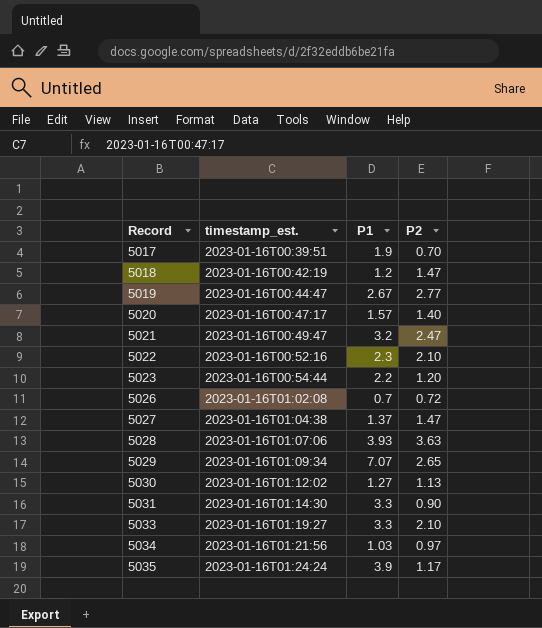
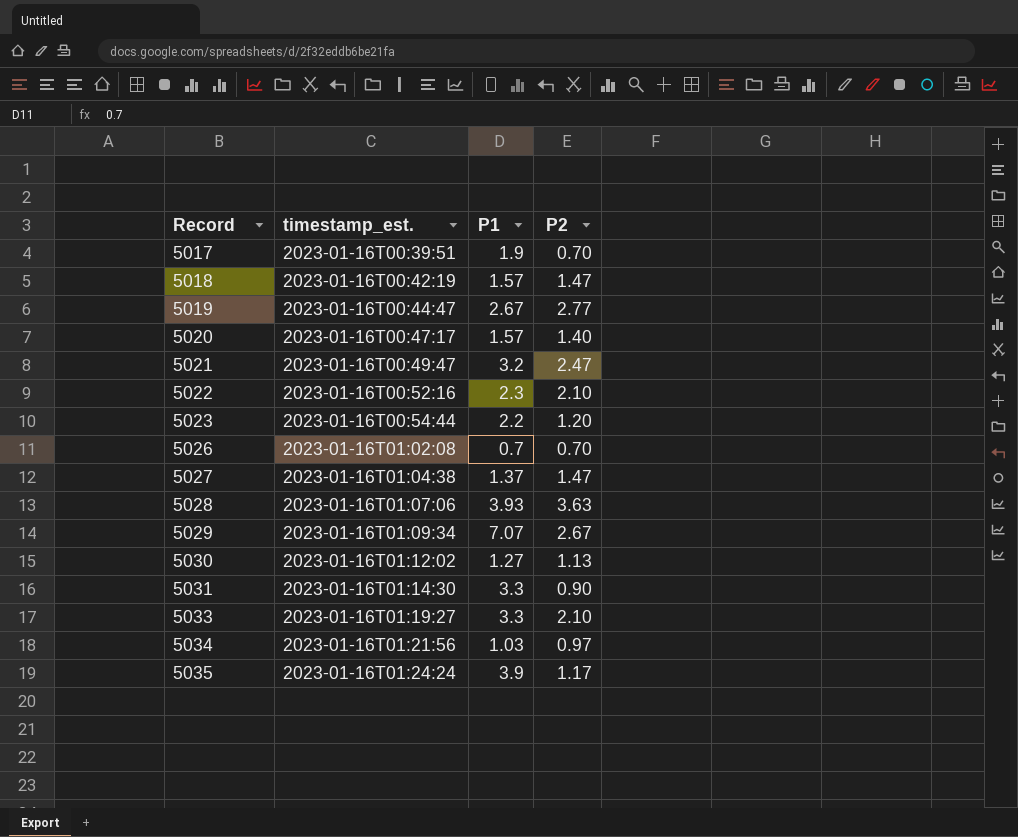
5018 | P1: 1.2 -> 1.57
5026 | P2: 0.72 -> 0.70
5029 | P2: 2.65 -> 2.67

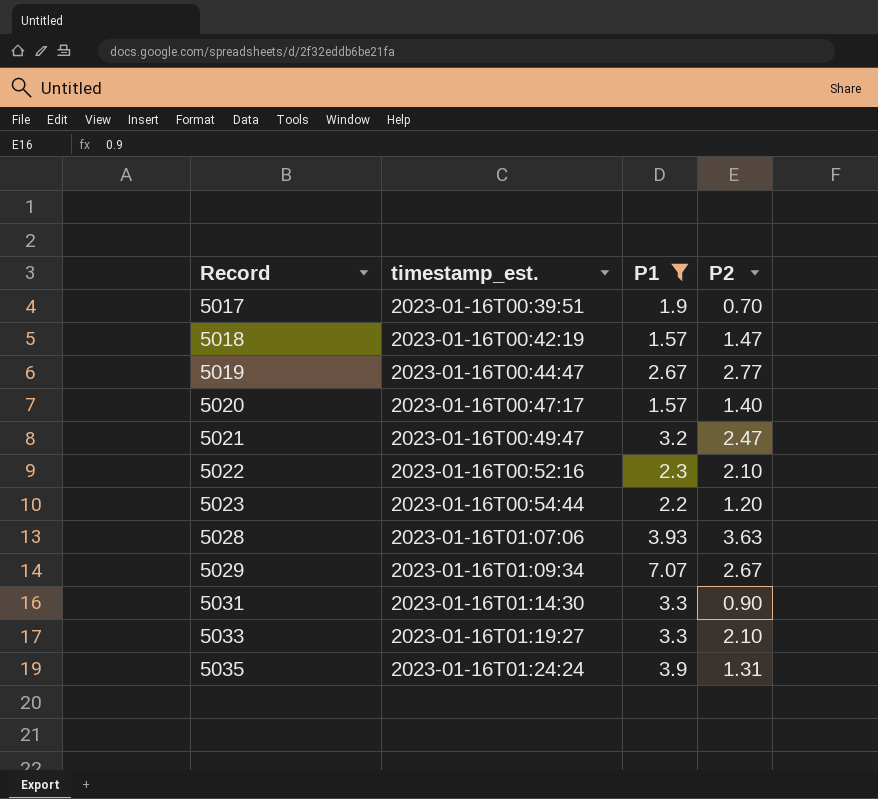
filter: none -> P1 >= 1.57
5035 | P2: 1.17 -> 1.31

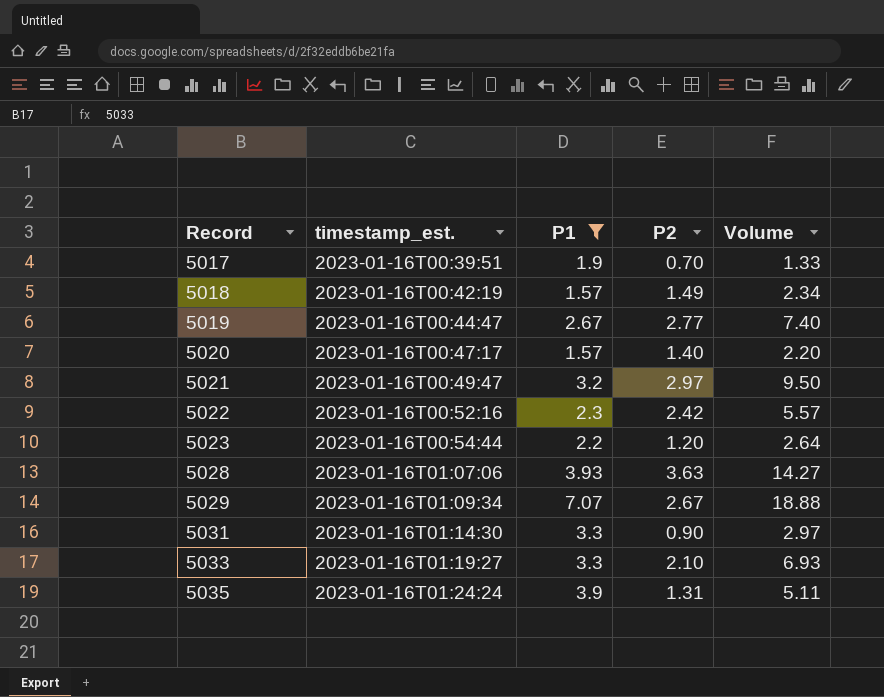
column Volume | formula: none -> [P1] * [P2]
5018 | P2: 1.47 -> 1.49
5021 | P2: 2.47 -> 2.97
5022 | P2: 2.10 -> 2.42

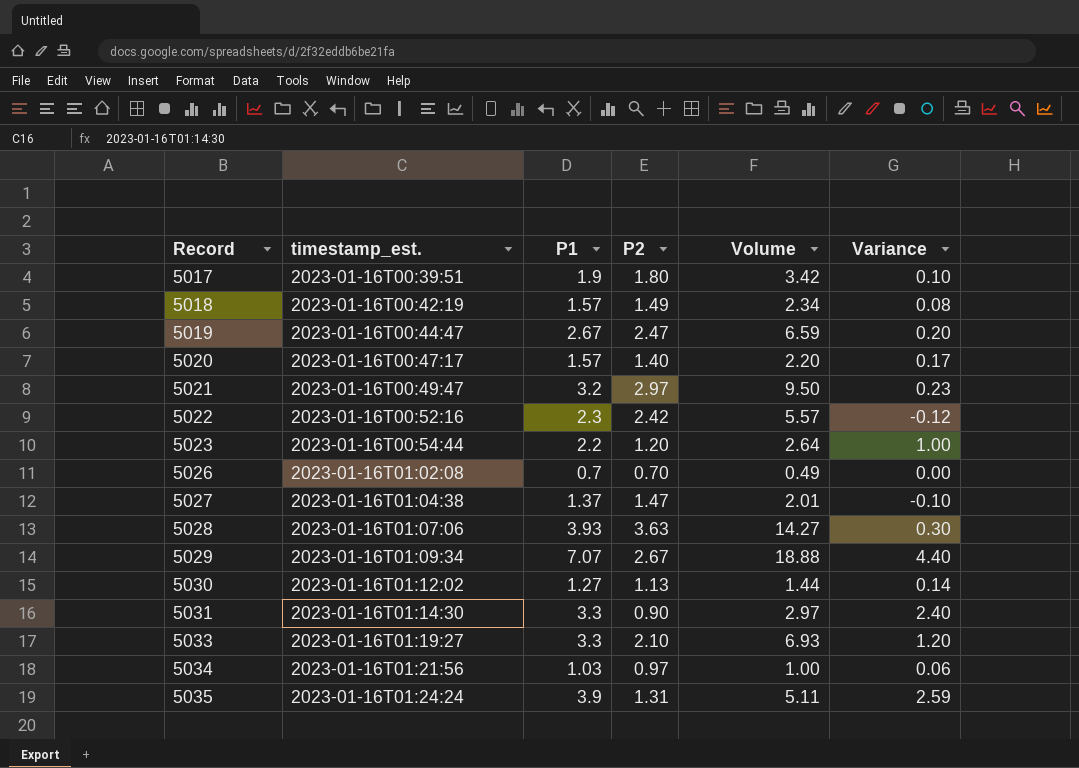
filter: P1 >= 1.57 -> none
column Variance | formula: none -> [P1] - [P2]
5017 | P2: 0.70 -> 1.80
5017 | Volume: 1.33 -> 3.42
5019 | P2: 2.77 -> 2.47
5019 | Volume: 7.40 -> 6.59

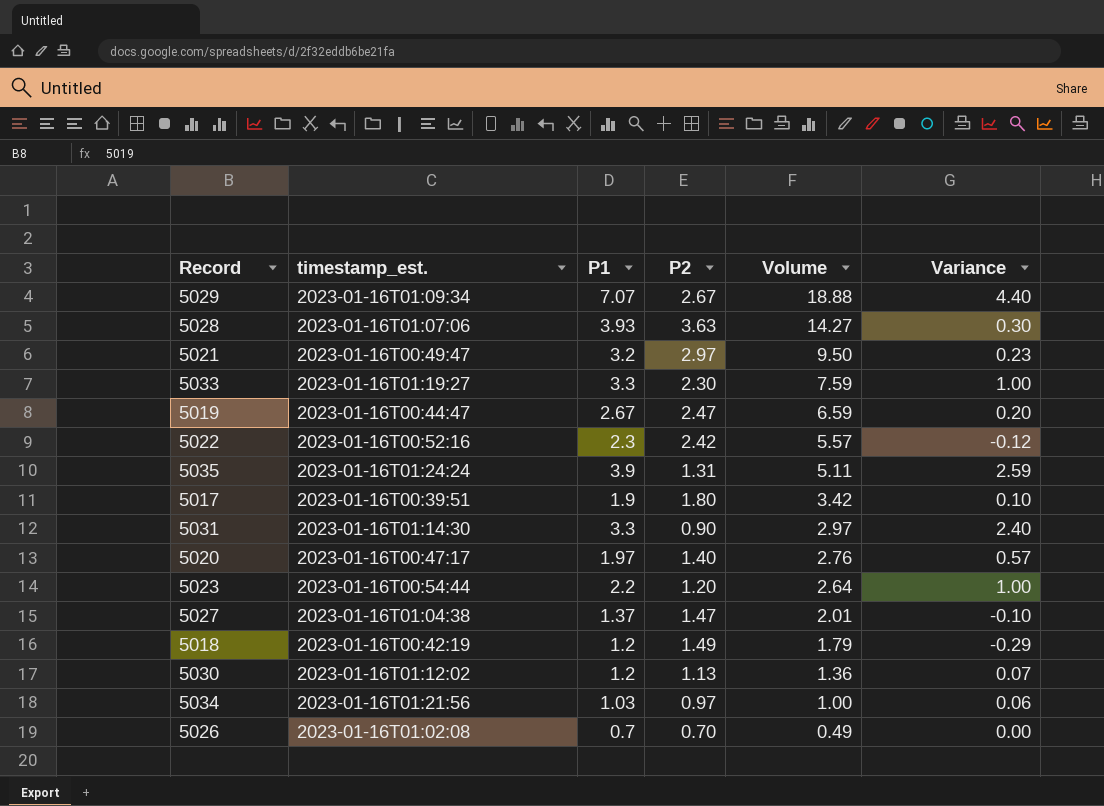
row order: Record ascending -> Volume descending
5033 | P2: 2.10 -> 2.30
5033 | Volume: 6.93 -> 7.59
5033 | Variance: 1.20 -> 1.00
5020 | P1: 1.57 -> 1.97
5020 | Volume: 2.20 -> 2.76
5020 | Variance: 0.17 -> 0.57
5018 | P1: 1.57 -> 1.2
5018 | Volume: 2.34 -> 1.79
5018 | Variance: 0.08 -> -0.29
5030 | P1: 1.27 -> 1.2
5030 | Volume: 1.44 -> 1.36
5030 | Variance: 0.14 -> 0.07

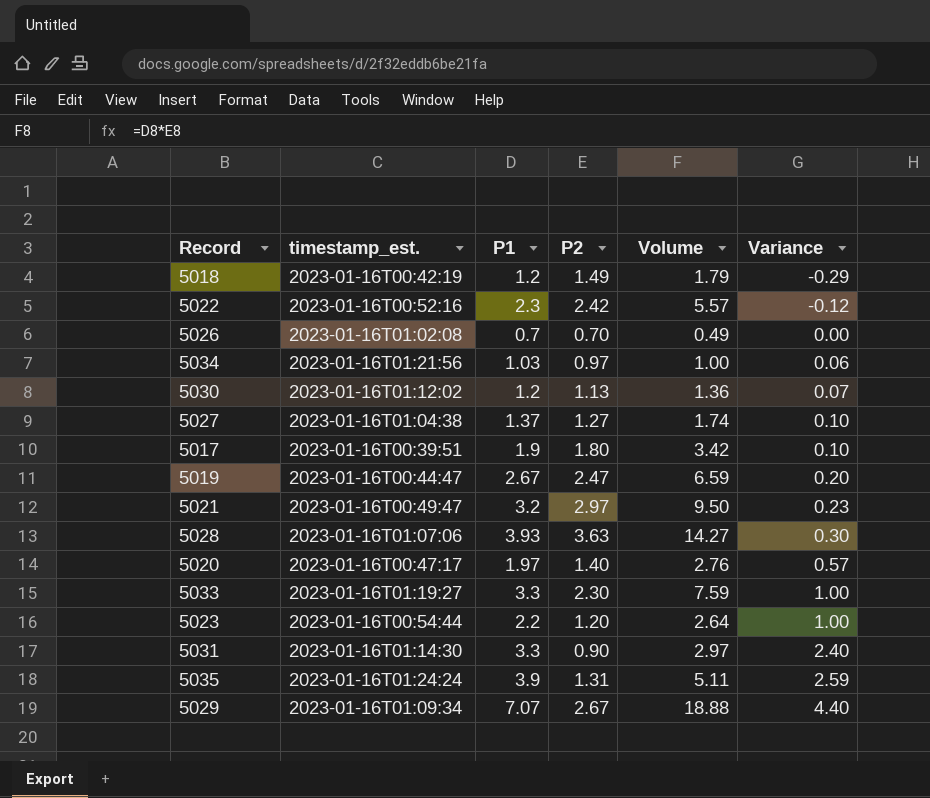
row order: Volume descending -> Variance ascending
5027 | P2: 1.47 -> 1.27
5027 | Volume: 2.01 -> 1.74
5027 | Variance: -0.10 -> 0.10

